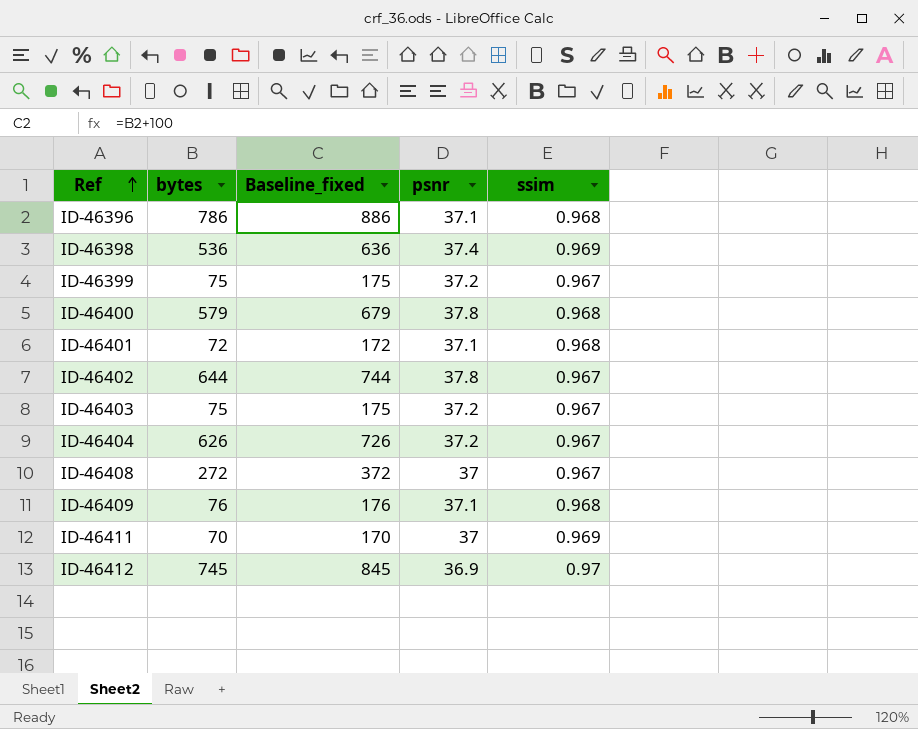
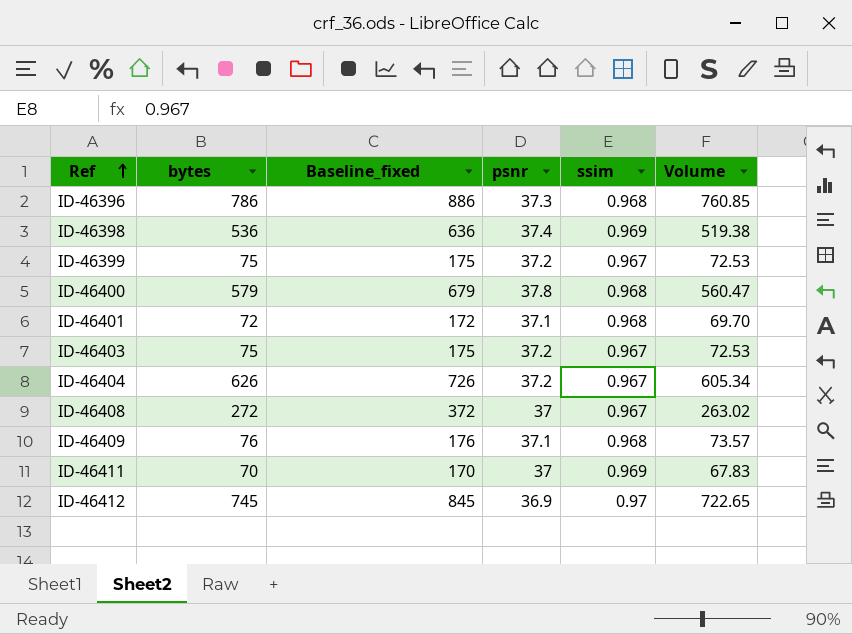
column Volume | formula: none -> [bytes] * [ssim]
row ID-46402: 644 | 744 | 37.8 | 0.967 -> none
ID-46396 | psnr: 37.1 -> 37.3

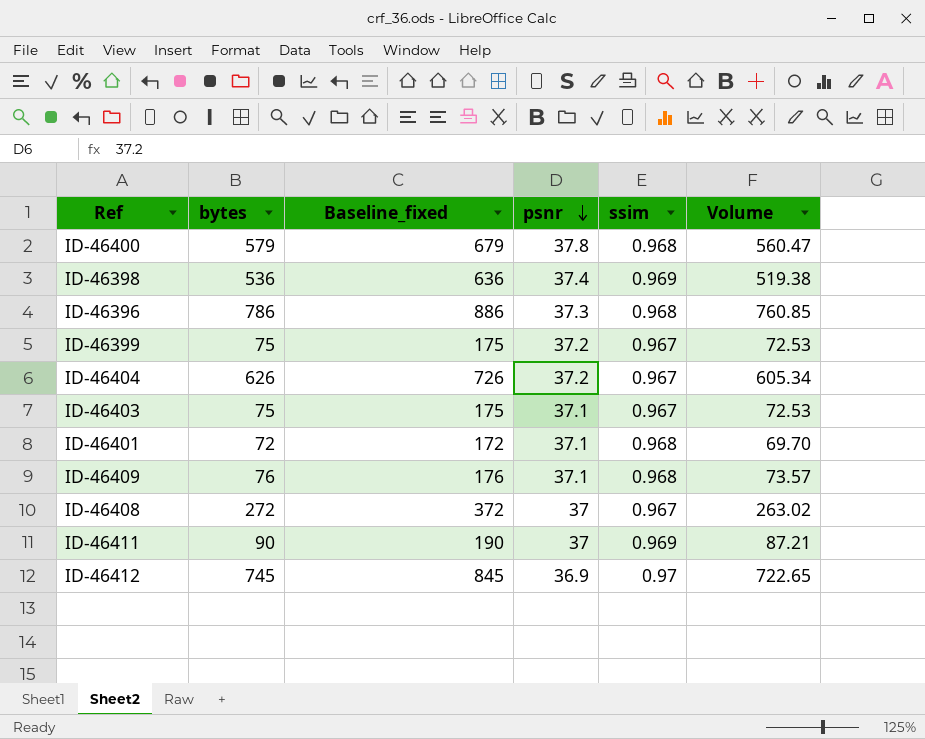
row order: Ref ascending -> psnr descending
ID-46403 | psnr: 37.2 -> 37.1
ID-46411 | bytes: 70 -> 90
ID-46411 | Baseline_fixed: 170 -> 190
ID-46411 | Volume: 67.83 -> 87.21

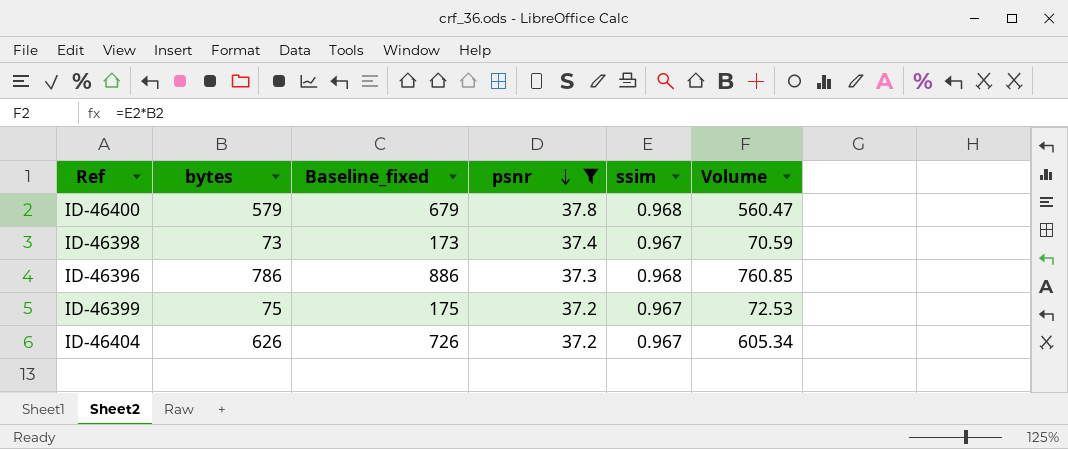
filter: none -> psnr >= 37.2
ID-46398 | bytes: 536 -> 73
ID-46398 | Baseline_fixed: 636 -> 173
ID-46398 | ssim: 0.969 -> 0.967
ID-46398 | Volume: 519.38 -> 70.59

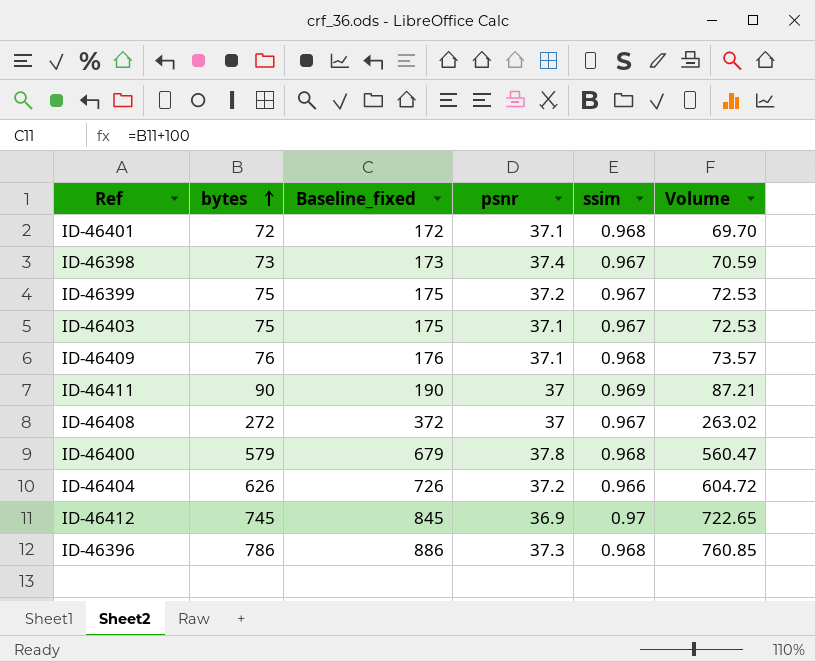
filter: psnr >= 37.2 -> none
row order: psnr descending -> bytes ascending
ID-46404 | ssim: 0.967 -> 0.966
ID-46404 | Volume: 605.34 -> 604.72

